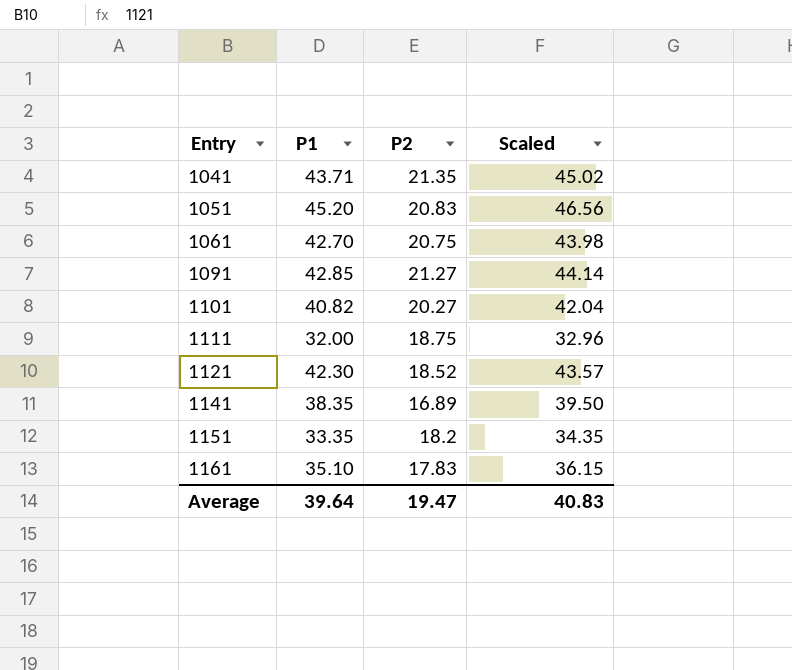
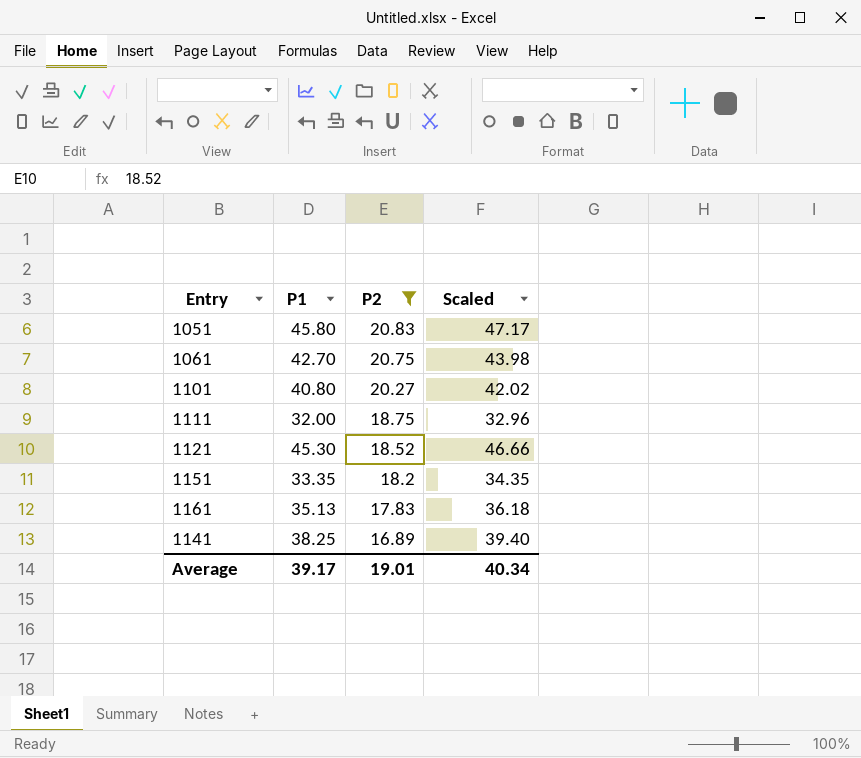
filter: none -> P2 <= 20.83
row order: Entry ascending -> P2 descending
1051 | P1: 45.20 -> 45.80
1051 | Scaled: 46.56 -> 47.17
1101 | P1: 40.82 -> 40.80
1101 | Scaled: 42.04 -> 42.02
1121 | P1: 42.30 -> 45.30
1121 | Scaled: 43.57 -> 46.66
1161 | P1: 35.10 -> 35.13
1161 | Scaled: 36.15 -> 36.18
1141 | P1: 38.35 -> 38.25
1141 | Scaled: 39.50 -> 39.40
Average | P1: 39.64 -> 39.17
Average | P2: 19.47 -> 19.01
Average | Scaled: 40.83 -> 40.34

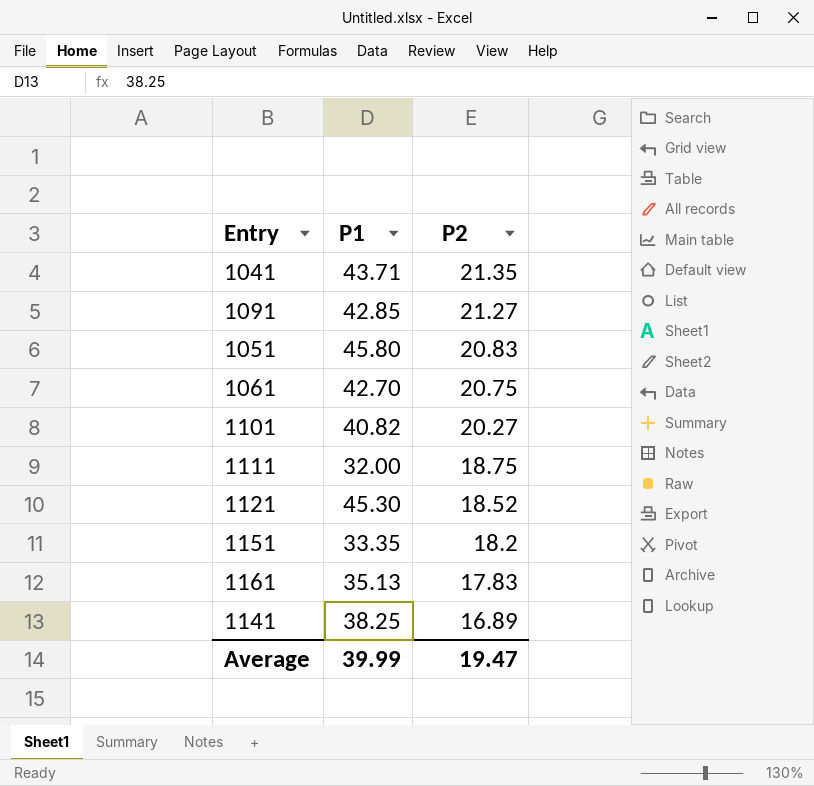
filter: P2 <= 20.83 -> none
column Scaled | formula: [P1] * 1.03 -> none
1101 | P1: 40.80 -> 40.82
Average | P1: 39.17 -> 39.99
Average | P2: 19.01 -> 19.47

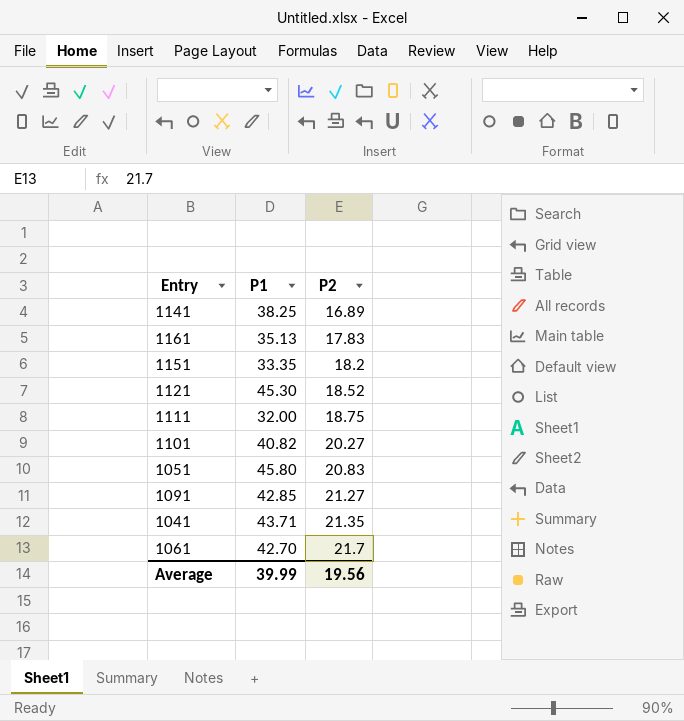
row order: P2 descending -> P2 ascending
1061 | P2: 20.75 -> 21.7
Average | P2: 19.47 -> 19.56

